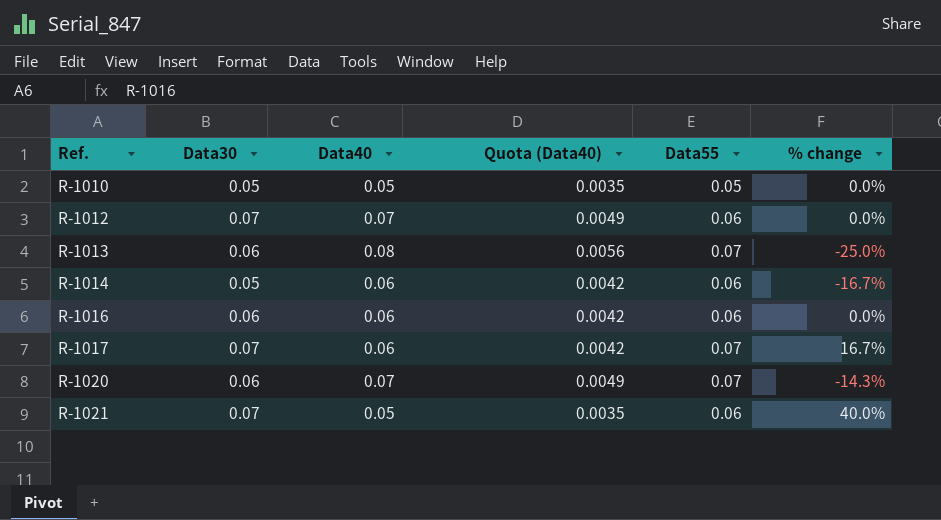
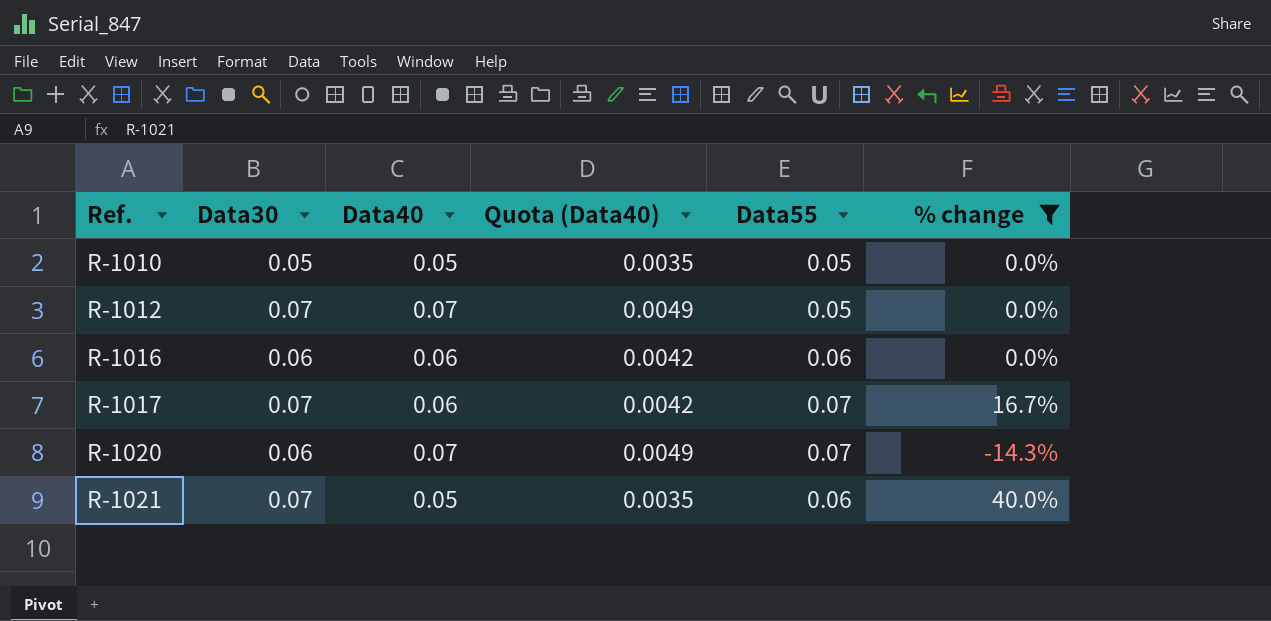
filter: none -> % change >= -14.3%
R-1012 | Data55: 0.06 -> 0.05

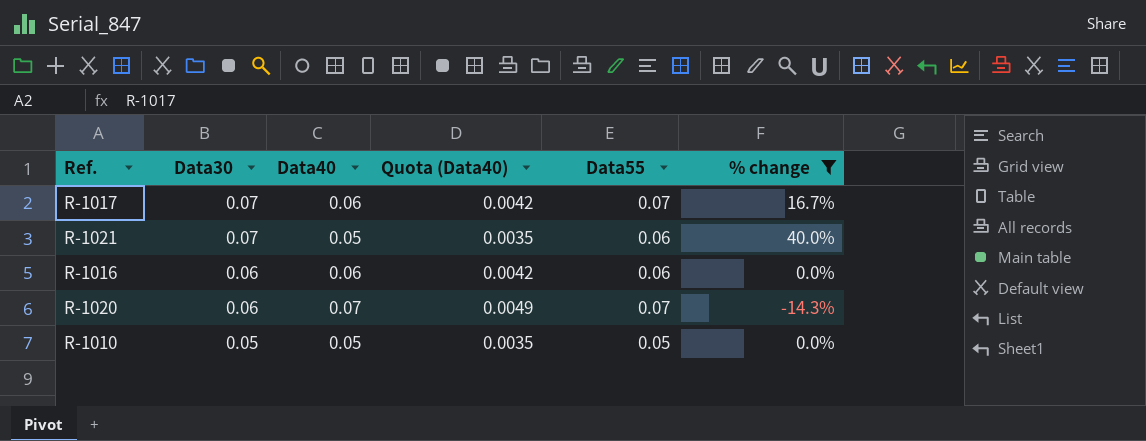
row order: Ref. ascending -> Data30 descending
row R-1012: 0.07 | 0.07 | 0.0049 | 0.05 | 0.0% -> none

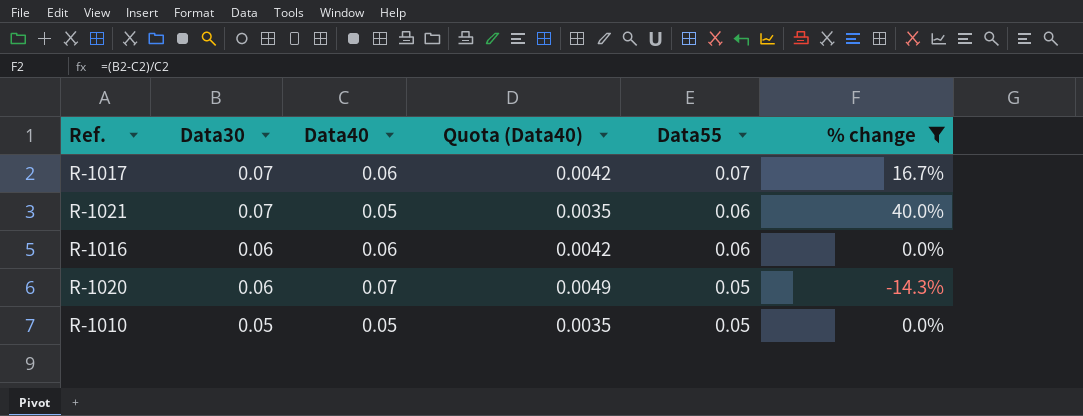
R-1020 | Data55: 0.07 -> 0.05

